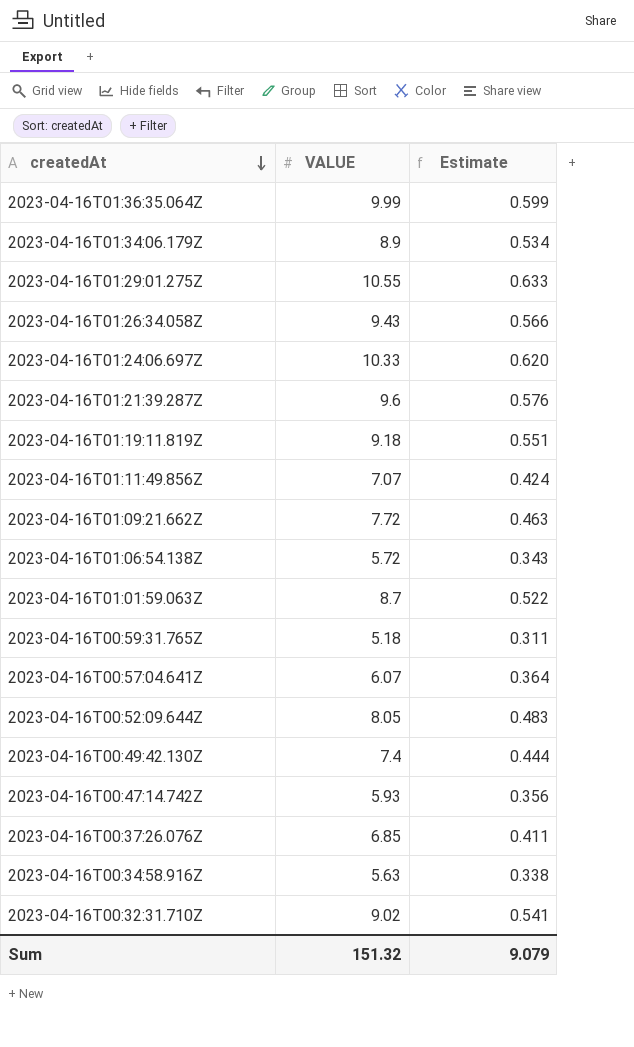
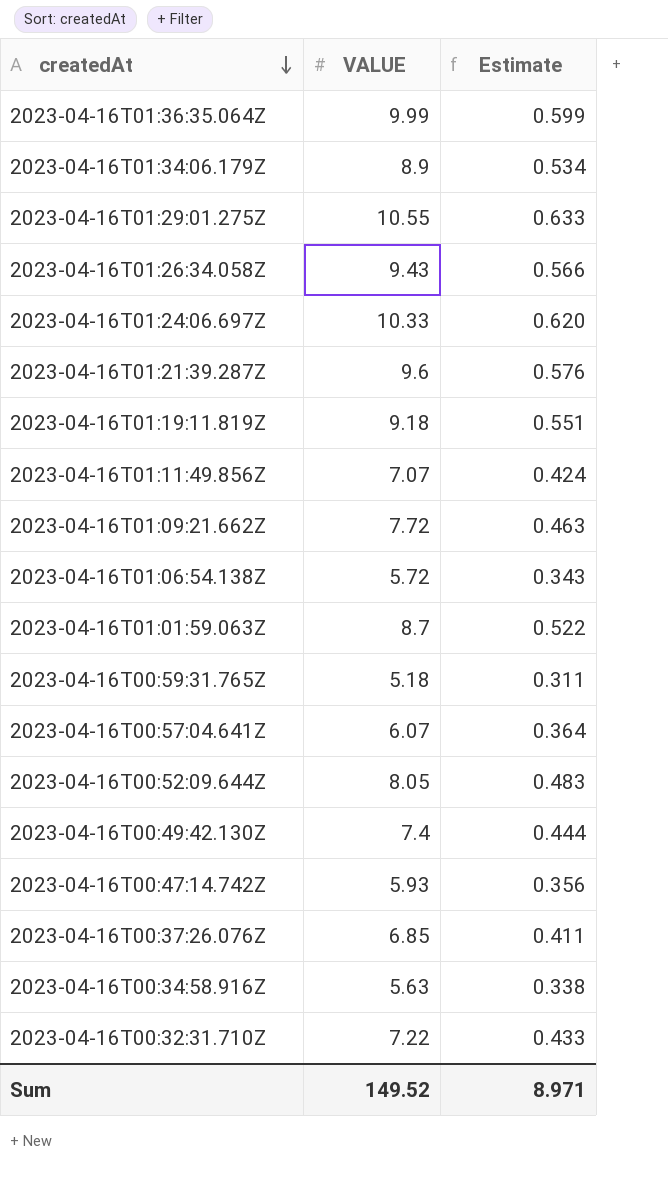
2023-04-16T00:32:31.710Z | VALUE: 9.02 -> 7.22
2023-04-16T00:32:31.710Z | Estimate: 0.541 -> 0.433
Sum | VALUE: 151.32 -> 149.52
Sum | Estimate: 9.079 -> 8.971

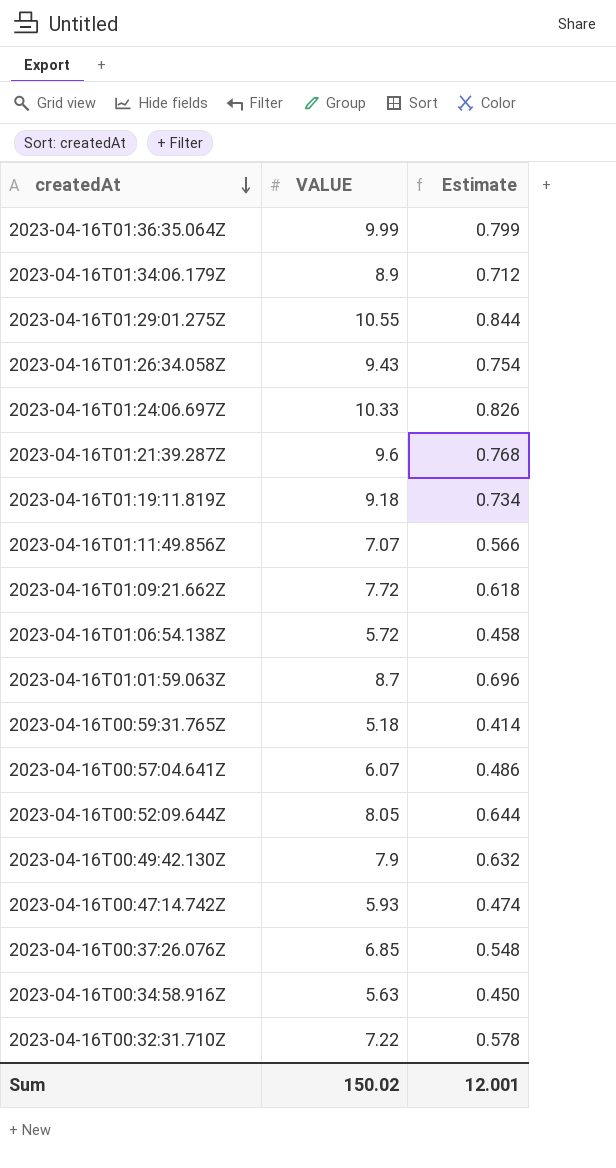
column Estimate | formula: [VALUE] * 0.06 -> [VALUE] * 0.08
2023-04-16T00:49:42.130Z | VALUE: 7.4 -> 7.9
Sum | VALUE: 149.52 -> 150.02
Sum | Estimate: 8.971 -> 12.001

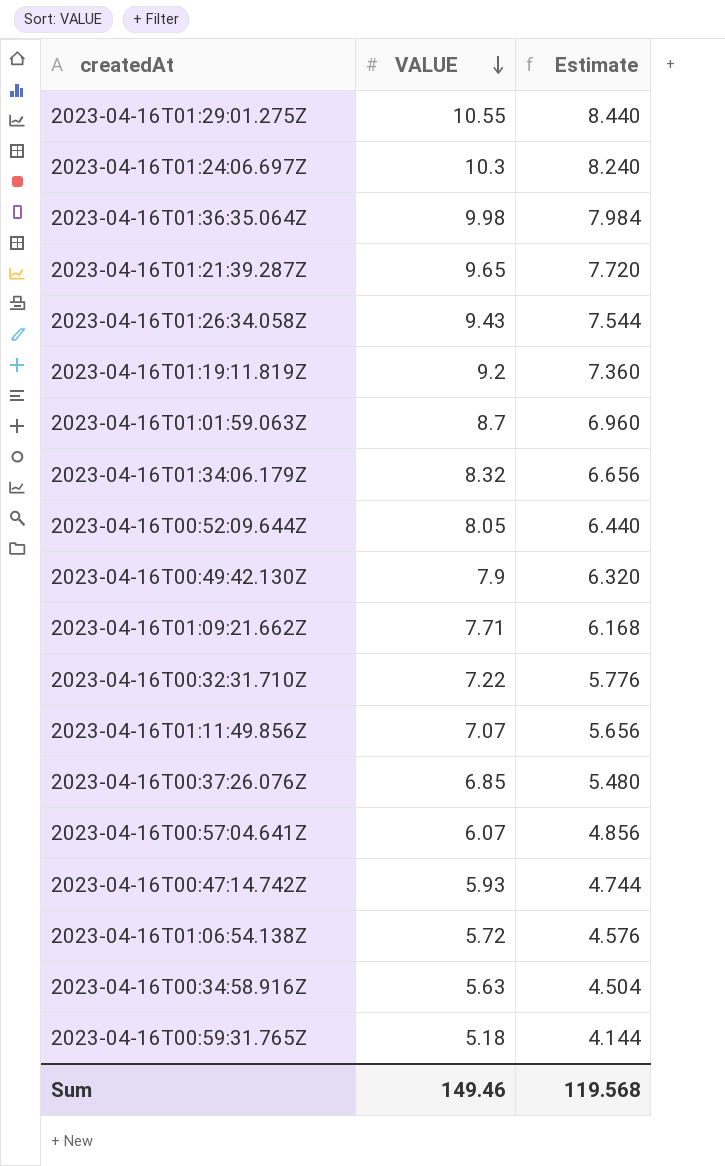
row order: createdAt descending -> VALUE descending
column Estimate | formula: [VALUE] * 0.08 -> [VALUE] * 0.8
2023-04-16T01:24:06.697Z | VALUE: 10.33 -> 10.3
2023-04-16T01:36:35.064Z | VALUE: 9.99 -> 9.98
2023-04-16T01:21:39.287Z | VALUE: 9.6 -> 9.65
2023-04-16T01:19:11.819Z | VALUE: 9.18 -> 9.2
2023-04-16T01:34:06.179Z | VALUE: 8.9 -> 8.32
2023-04-16T01:09:21.662Z | VALUE: 7.72 -> 7.71
Sum | VALUE: 150.02 -> 149.46
Sum | Estimate: 12.001 -> 119.568

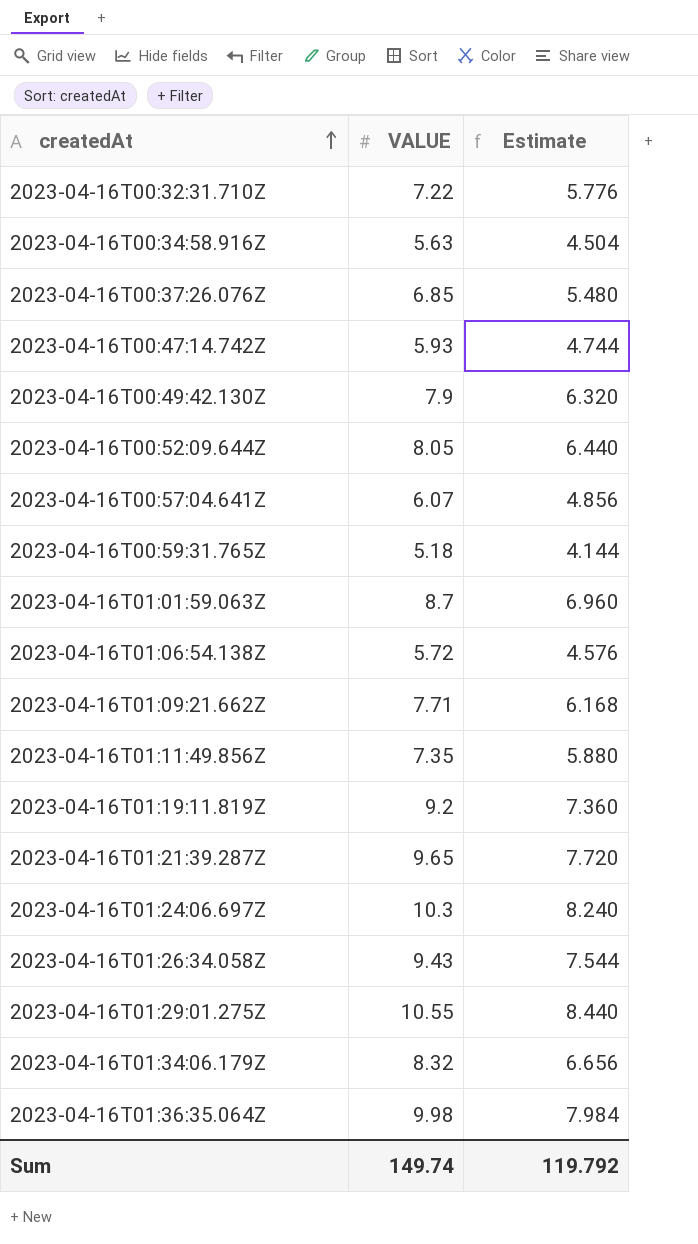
row order: VALUE descending -> createdAt ascending
2023-04-16T01:11:49.856Z | VALUE: 7.07 -> 7.35
2023-04-16T01:11:49.856Z | Estimate: 5.656 -> 5.880
Sum | VALUE: 149.46 -> 149.74
Sum | Estimate: 119.568 -> 119.792

